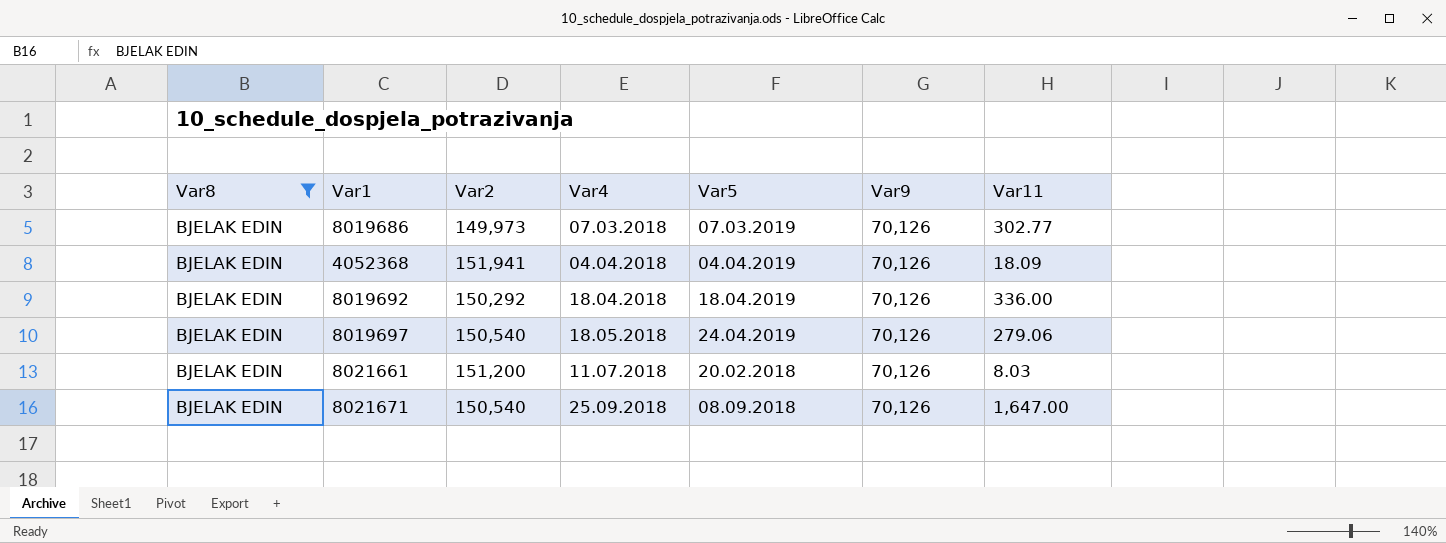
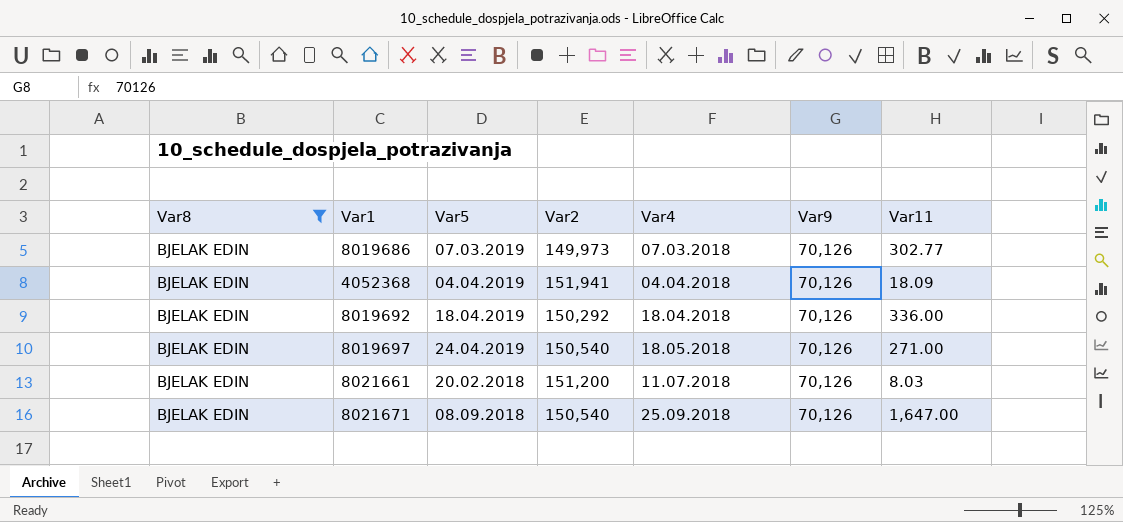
column Var5 | position: 5 -> 3
8019697 | Var11: 279.06 -> 271.00

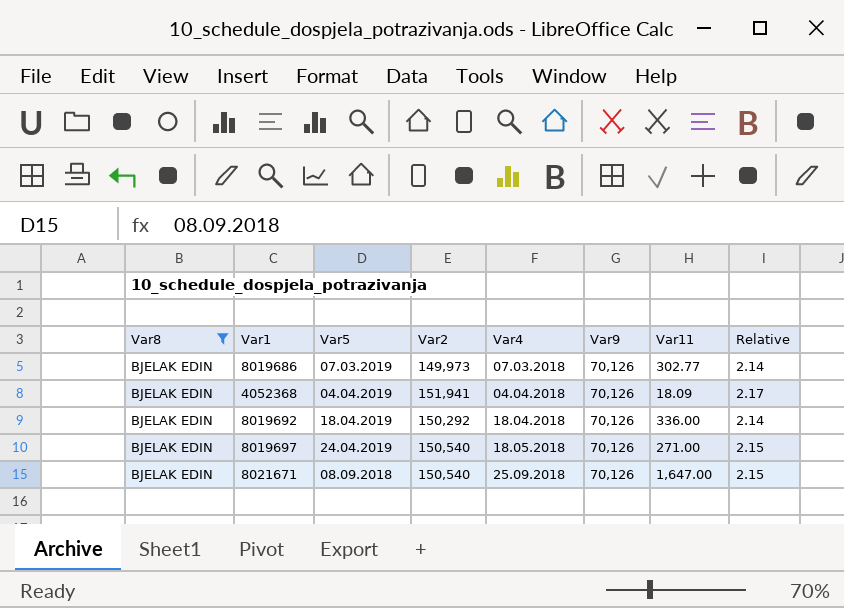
column Relative | formula: none -> [Var2] / [Var9]
row 8021661: BJELAK EDIN | 20.02.2018 | 151,200 | 11.07.2018 | 70,126 | 8.03 -> none

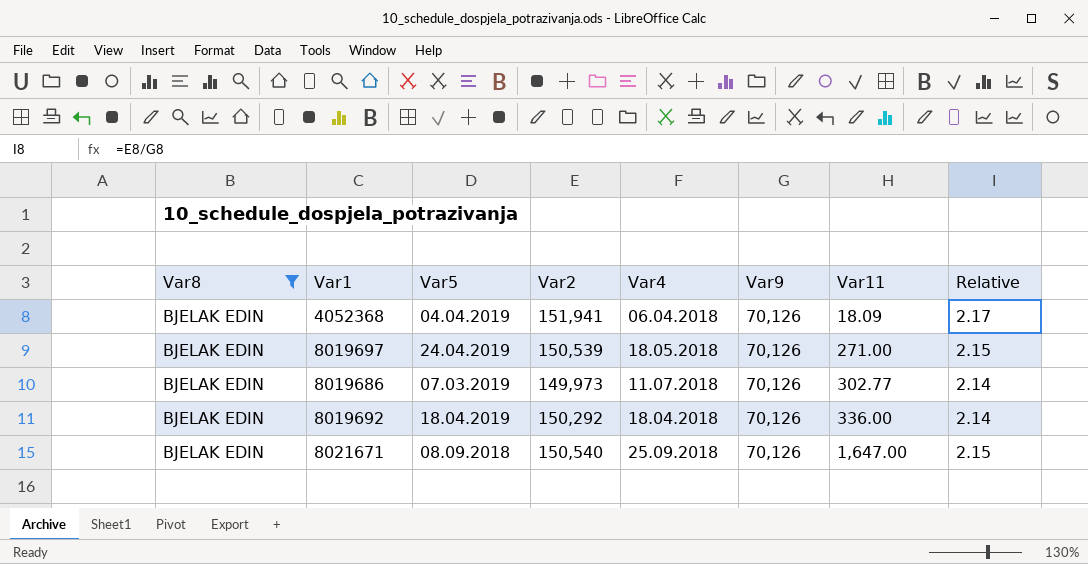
row order: Var4 ascending -> Var11 ascending
4052368 | Var4: 04.04.2018 -> 06.04.2018
8019697 | Var2: 150,540 -> 150,539
8019686 | Var4: 07.03.2018 -> 11.07.2018

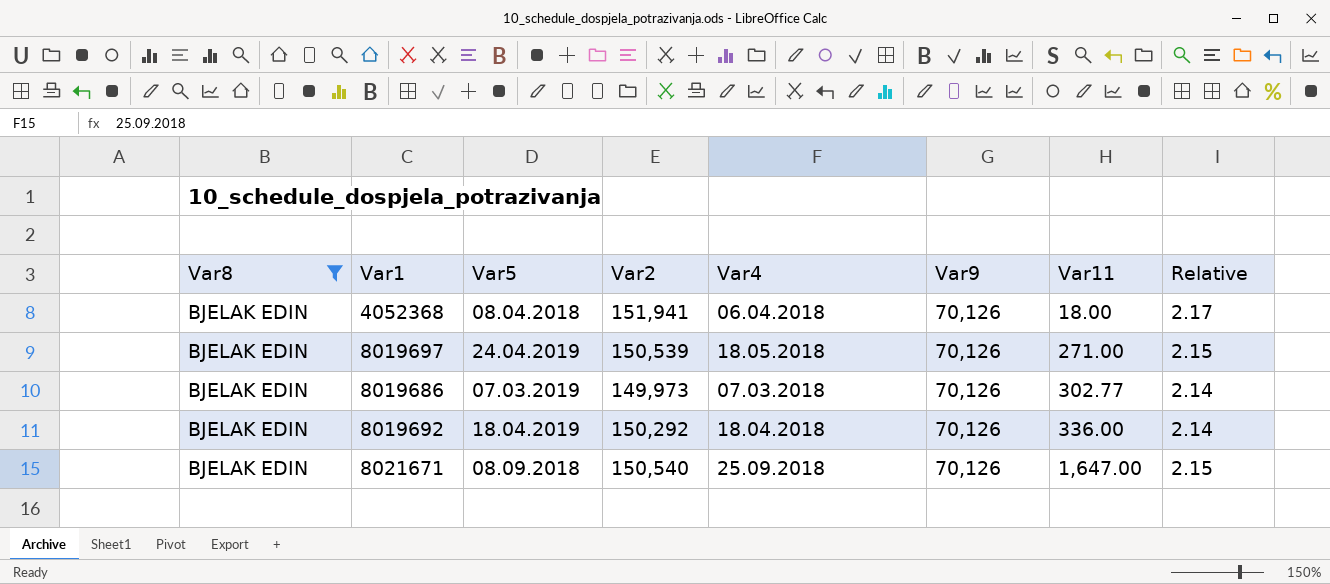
4052368 | Var5: 04.04.2019 -> 08.04.2018
4052368 | Var11: 18.09 -> 18.00
8019686 | Var4: 11.07.2018 -> 07.03.2018

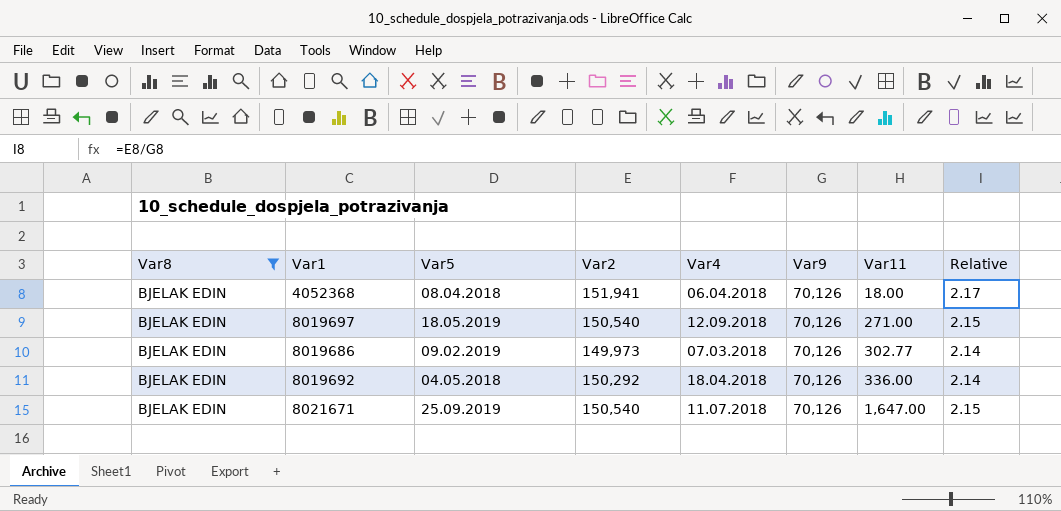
8019697 | Var5: 24.04.2019 -> 18.05.2019
8019697 | Var2: 150,539 -> 150,540
8019697 | Var4: 18.05.2018 -> 12.09.2018
8019686 | Var5: 07.03.2019 -> 09.02.2019
8019692 | Var5: 18.04.2019 -> 04.05.2018
8021671 | Var5: 08.09.2018 -> 25.09.2019
8021671 | Var4: 25.09.2018 -> 11.07.2018

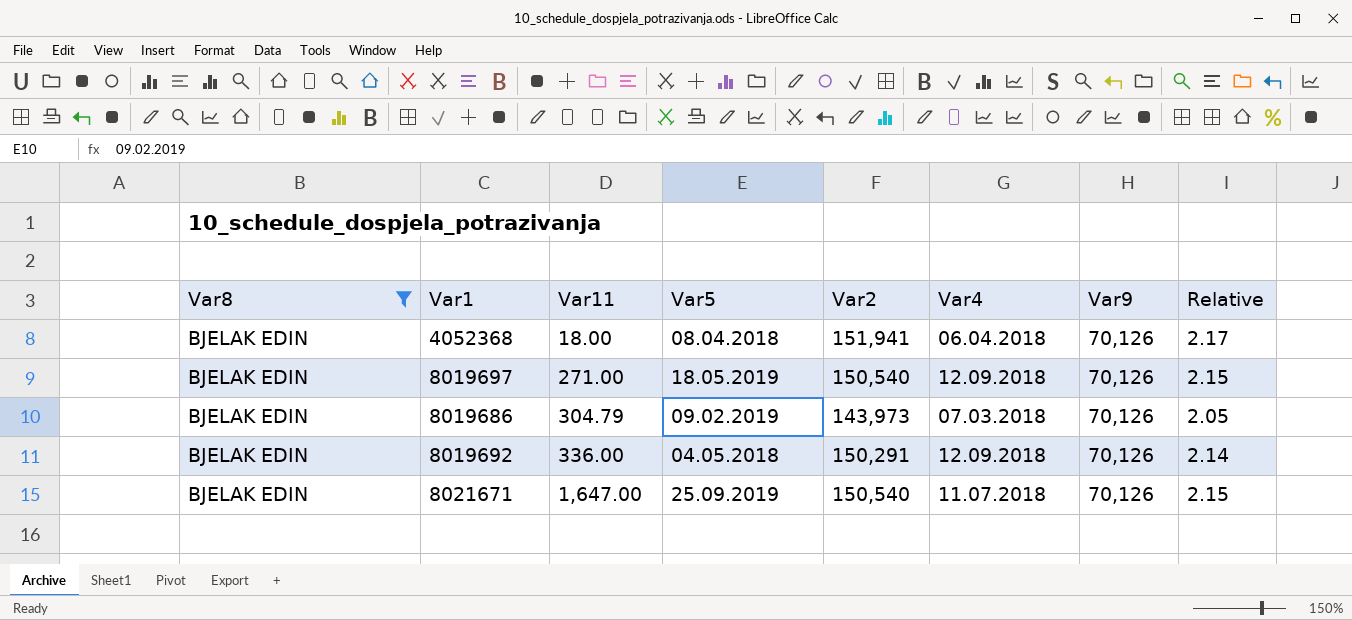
column Var11 | position: 7 -> 3
8019686 | Var11: 302.77 -> 304.79
8019686 | Var2: 149,973 -> 143,973
8019686 | Relative: 2.14 -> 2.05
8019692 | Var2: 150,292 -> 150,291
8019692 | Var4: 18.04.2018 -> 12.09.2018

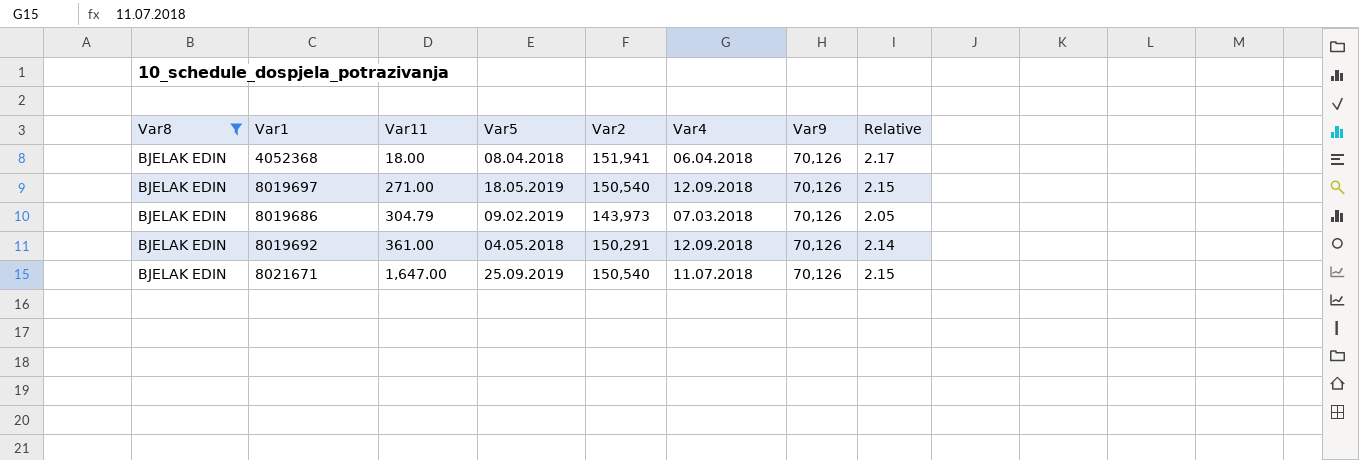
8019692 | Var11: 336.00 -> 361.00

